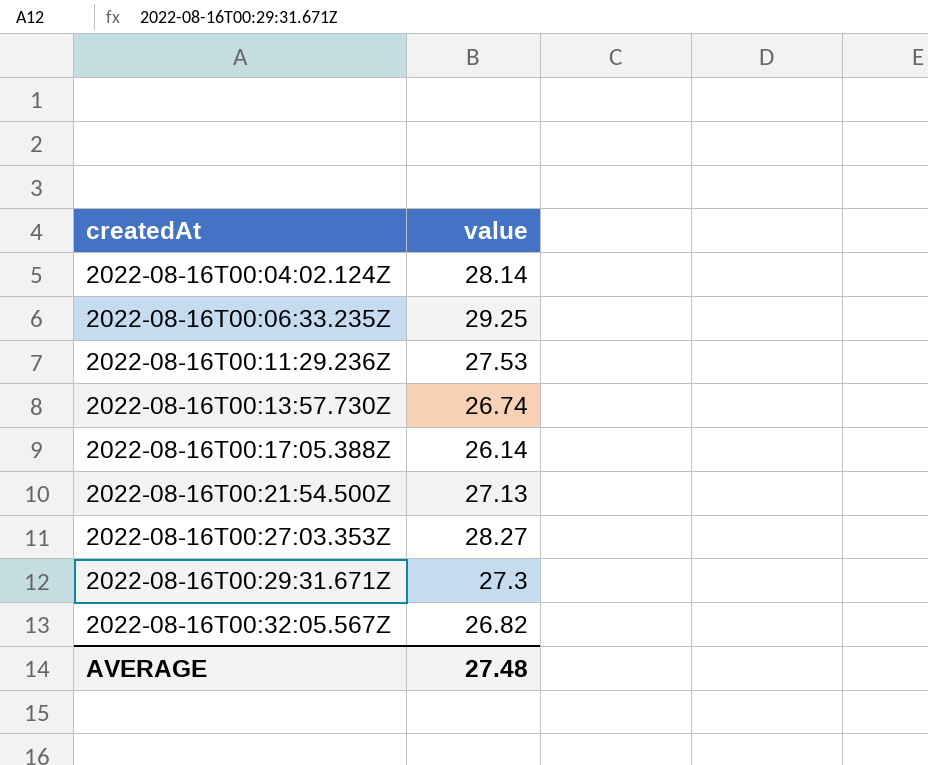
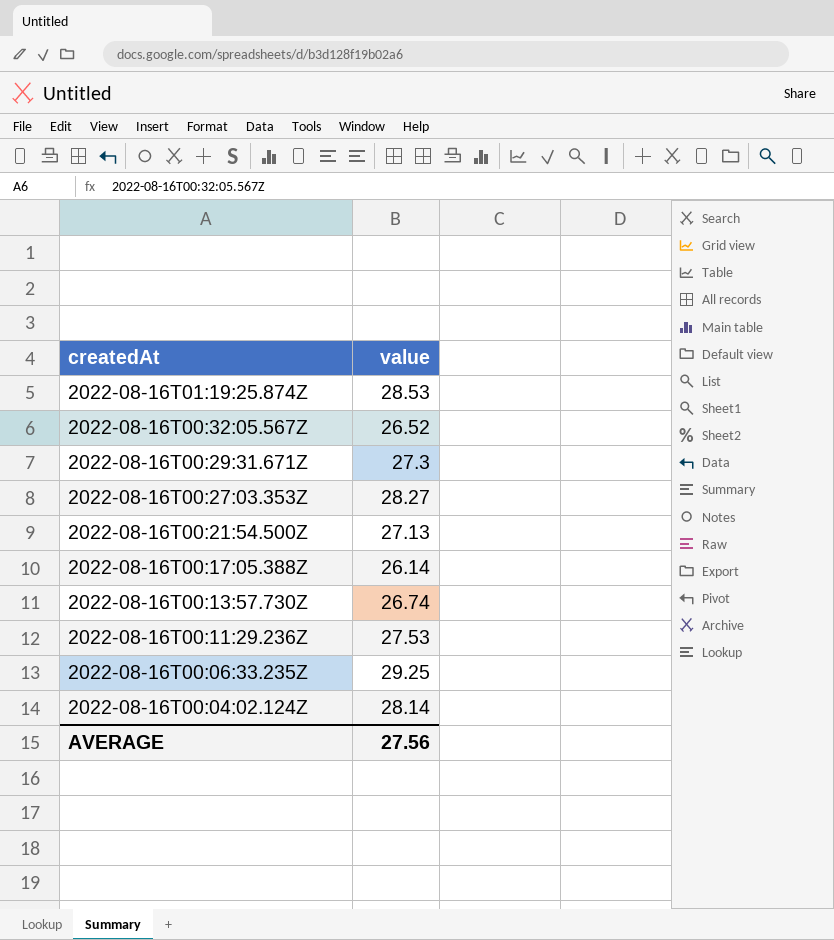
row order: createdAt ascending -> createdAt descending
row 2022-08-16T01:19:25.874Z: none -> 28.53
2022-08-16T00:32:05.567Z | value: 26.82 -> 26.52
AVERAGE | value: 27.48 -> 27.56

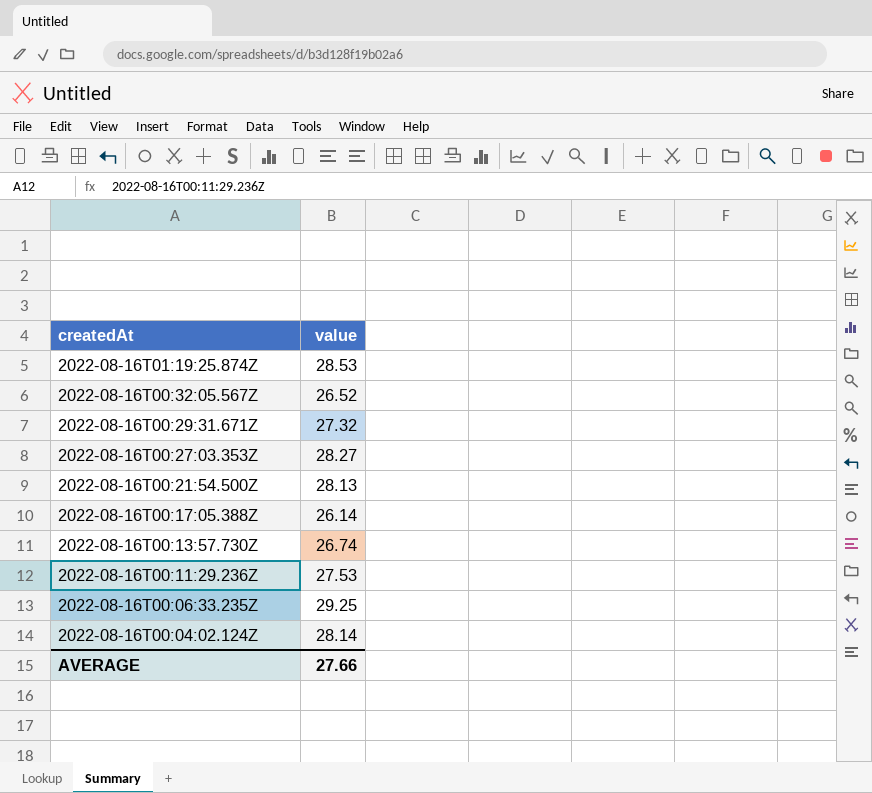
2022-08-16T00:29:31.671Z | value: 27.3 -> 27.32
2022-08-16T00:21:54.500Z | value: 27.13 -> 28.13
AVERAGE | value: 27.56 -> 27.66

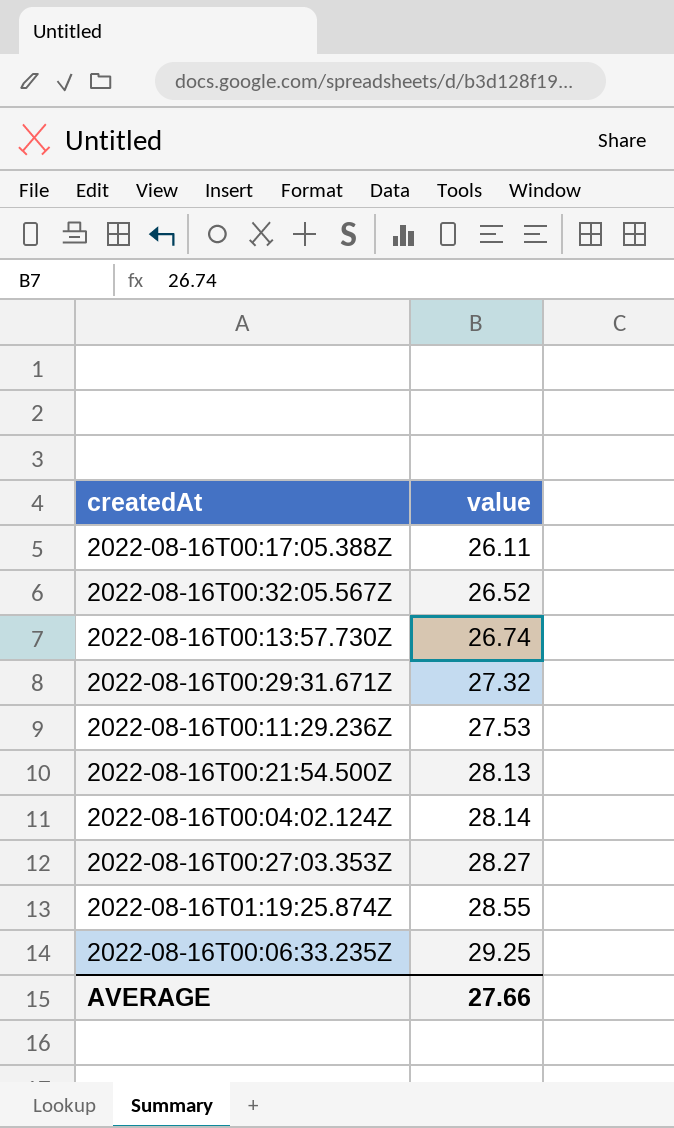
row order: createdAt descending -> value ascending
2022-08-16T00:17:05.388Z | value: 26.14 -> 26.11
2022-08-16T01:19:25.874Z | value: 28.53 -> 28.55

